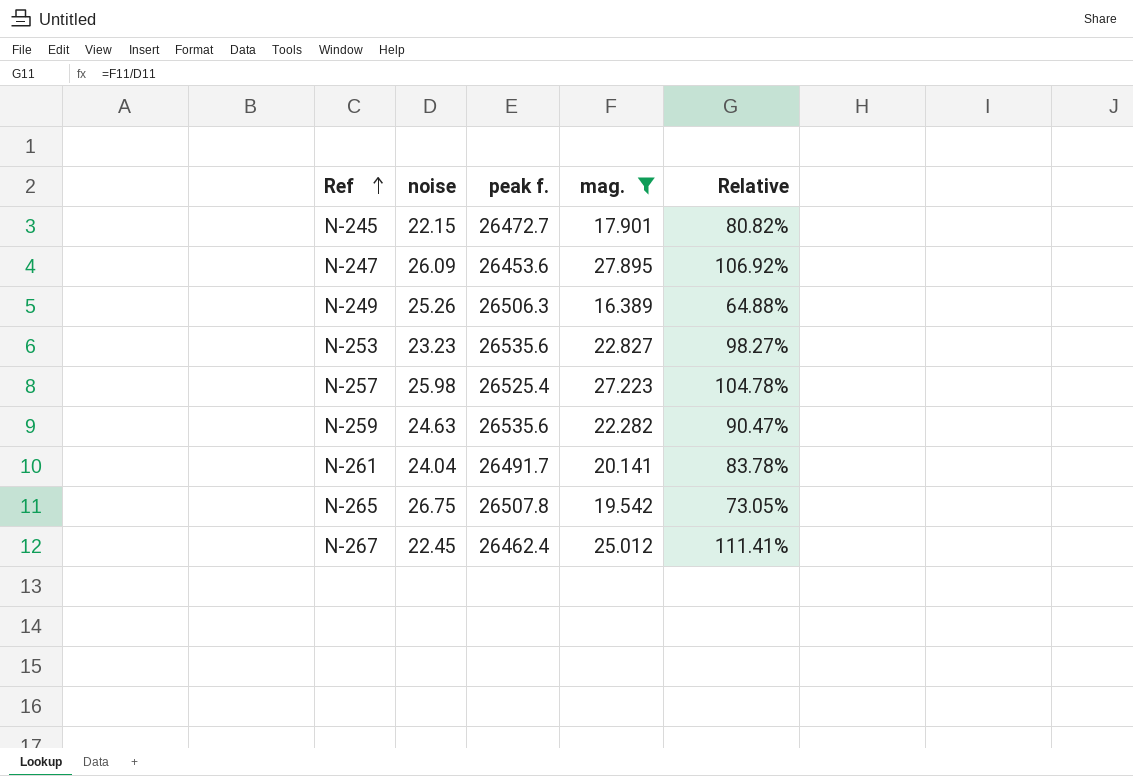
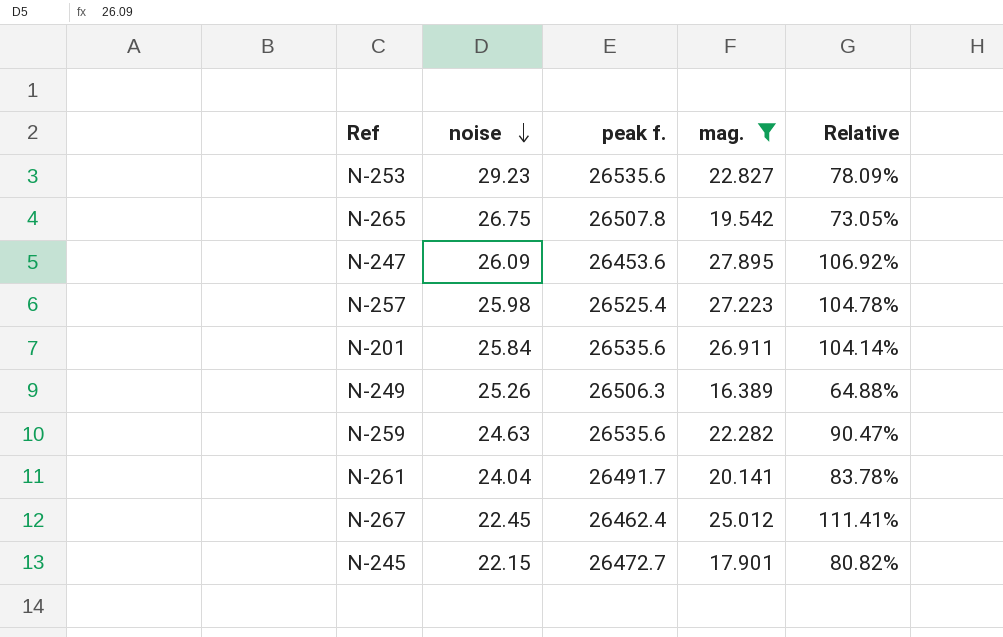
row order: Ref ascending -> noise descending
N-253 | noise: 23.23 -> 29.23
N-253 | Relative: 98.27% -> 78.09%
row N-201: none -> 25.84 | 26535.6 | 26.911 | 104.14%

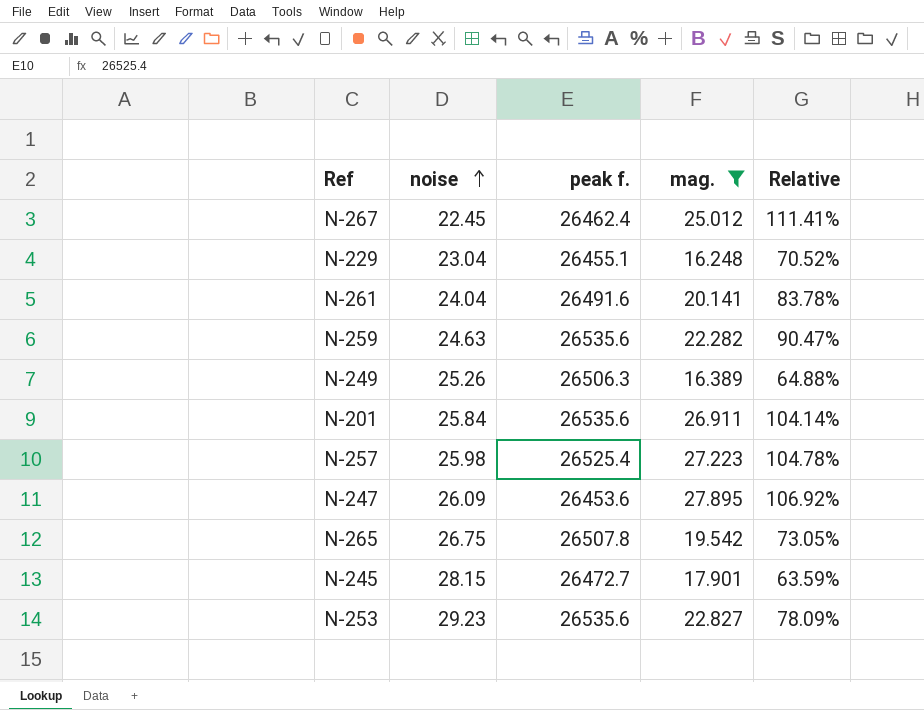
row order: noise descending -> noise ascending
row N-229: none -> 23.04 | 26455.1 | 16.248 | 70.52%
N-261 | peak f.: 26491.7 -> 26491.6
N-245 | noise: 22.15 -> 28.15
N-245 | Relative: 80.82% -> 63.59%

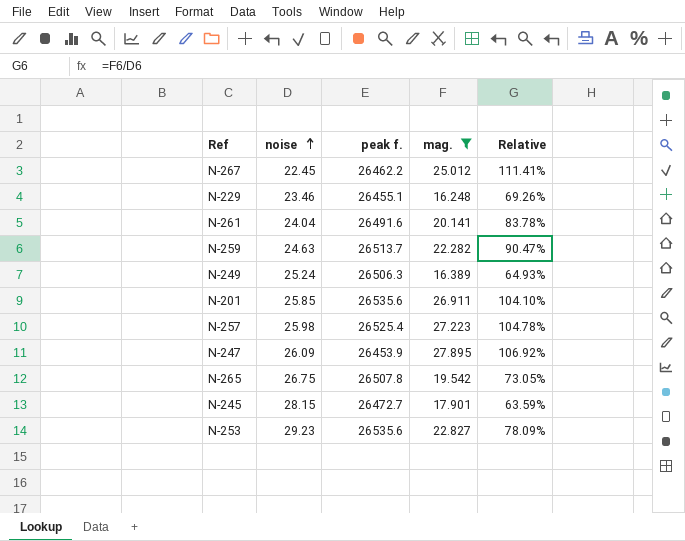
N-267 | peak f.: 26462.4 -> 26462.2
N-229 | noise: 23.04 -> 23.46
N-229 | Relative: 70.52% -> 69.26%
N-259 | peak f.: 26535.6 -> 26513.7
N-249 | noise: 25.26 -> 25.24
N-249 | Relative: 64.88% -> 64.93%
N-201 | noise: 25.84 -> 25.85
N-201 | Relative: 104.14% -> 104.10%
N-247 | peak f.: 26453.6 -> 26453.9

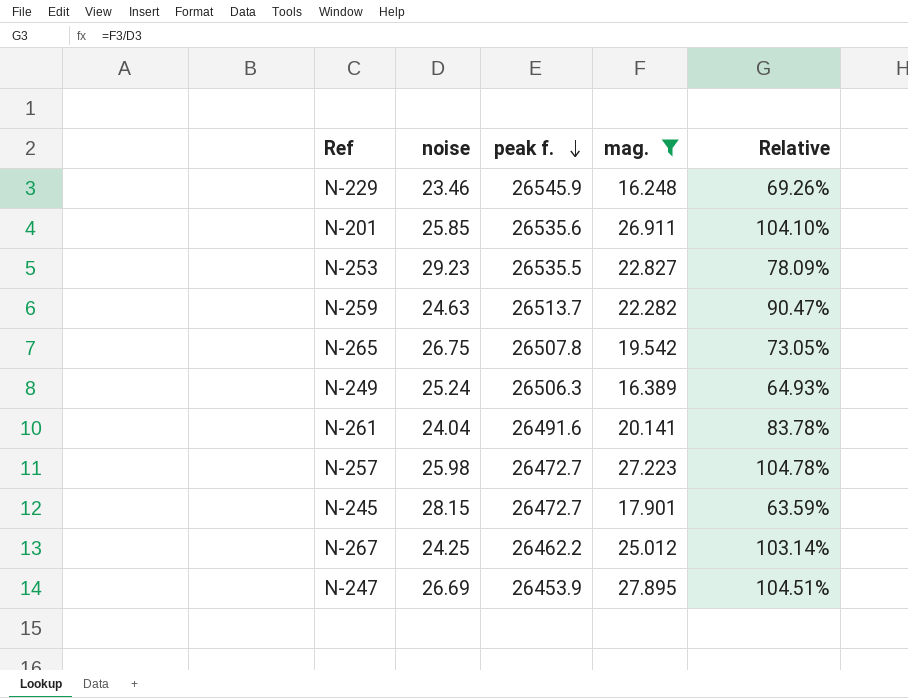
row order: noise ascending -> peak f. descending
N-229 | peak f.: 26455.1 -> 26545.9
N-253 | peak f.: 26535.6 -> 26535.5
N-257 | peak f.: 26525.4 -> 26472.7
N-267 | noise: 22.45 -> 24.25
N-267 | Relative: 111.41% -> 103.14%
N-247 | noise: 26.09 -> 26.69
N-247 | Relative: 106.92% -> 104.51%

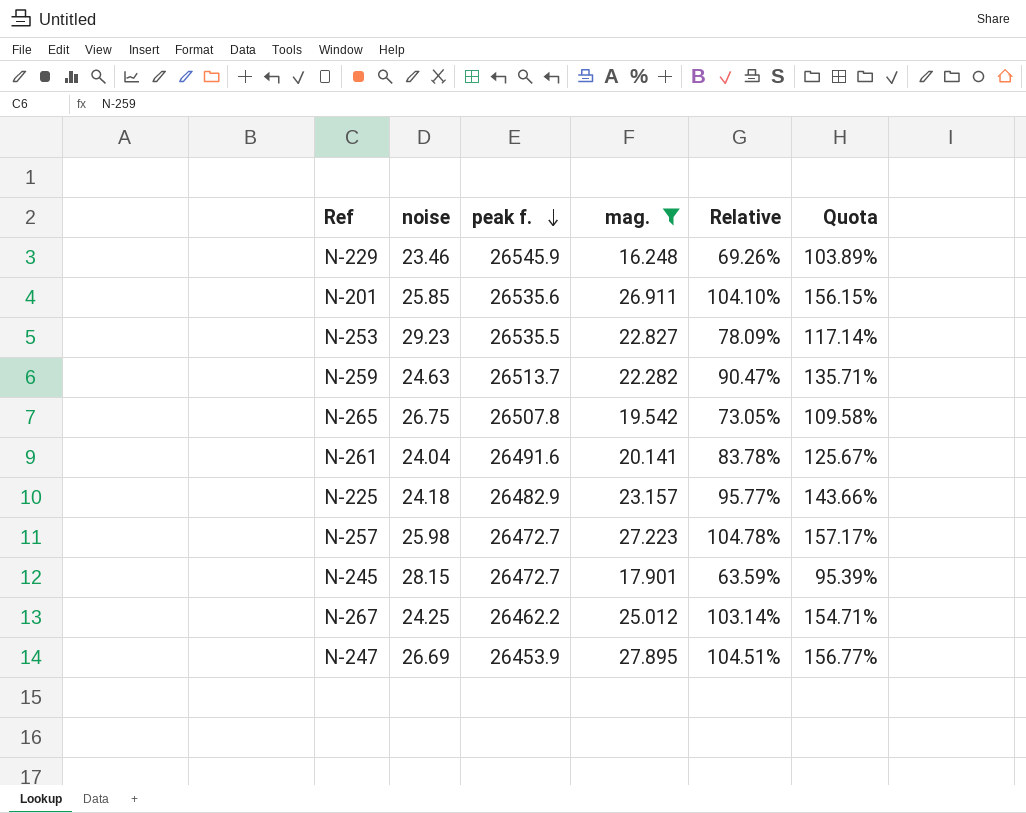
column Quota | formula: none -> [Relative] * 1.5
row N-249: 25.24 | 26506.3 | 16.389 | 64.93% -> none
row N-225: none -> 24.18 | 26482.9 | 23.157 | 95.77% | 143.66%

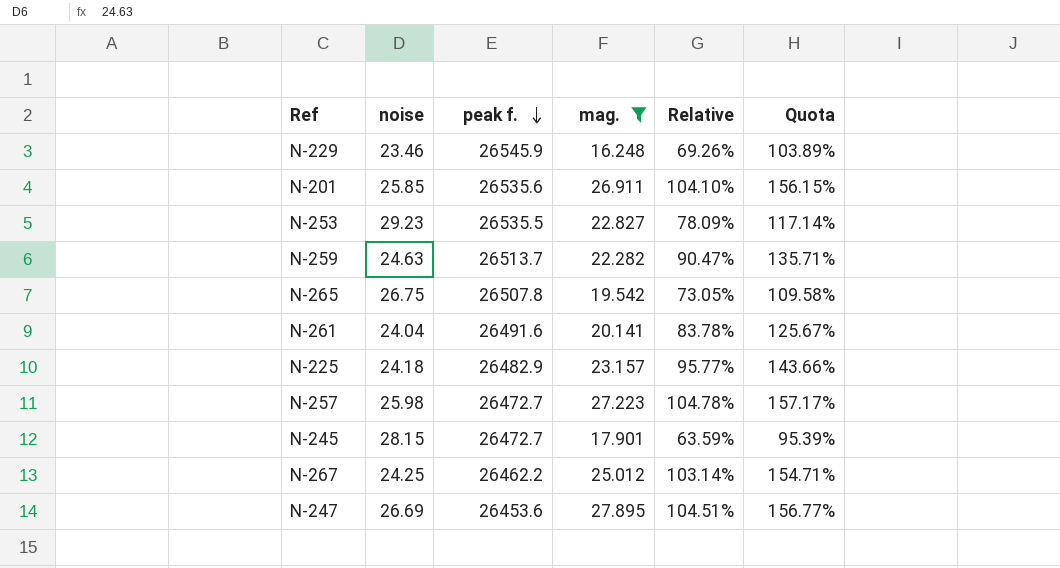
N-247 | peak f.: 26453.9 -> 26453.6

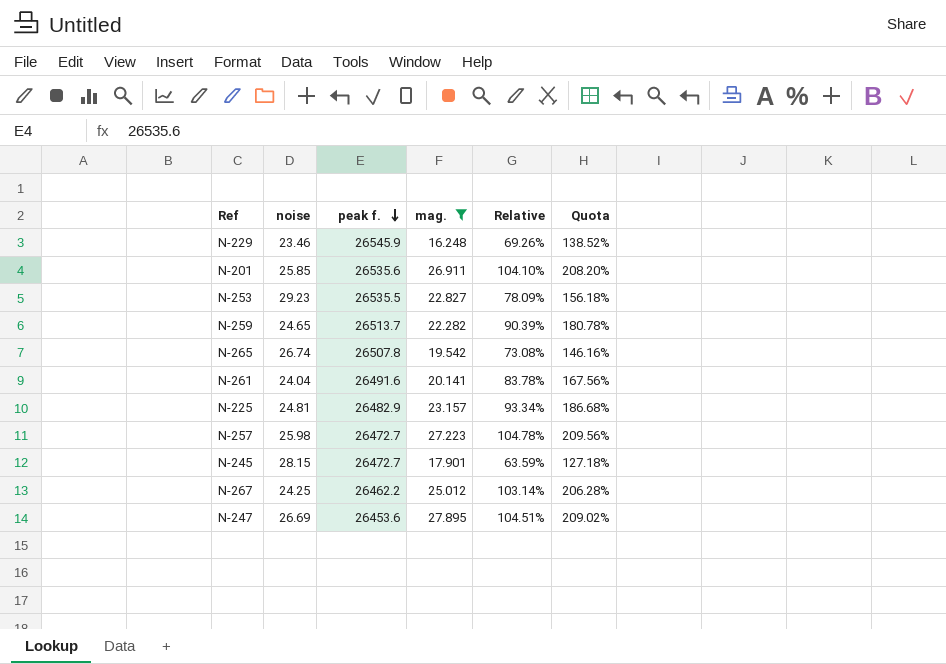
column Quota | formula: [Relative] * 1.5 -> [Relative] * 2
N-259 | noise: 24.63 -> 24.65
N-259 | Relative: 90.47% -> 90.39%
N-265 | noise: 26.75 -> 26.74
N-265 | Relative: 73.05% -> 73.08%
N-225 | noise: 24.18 -> 24.81
N-225 | Relative: 95.77% -> 93.34%

